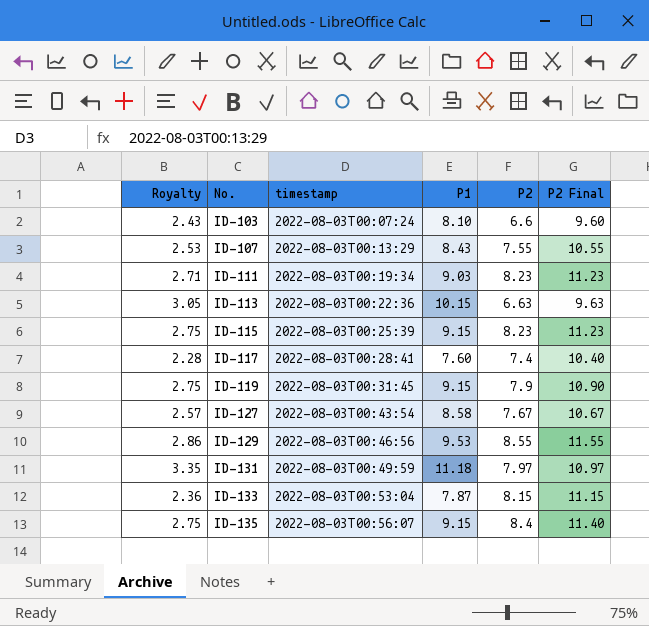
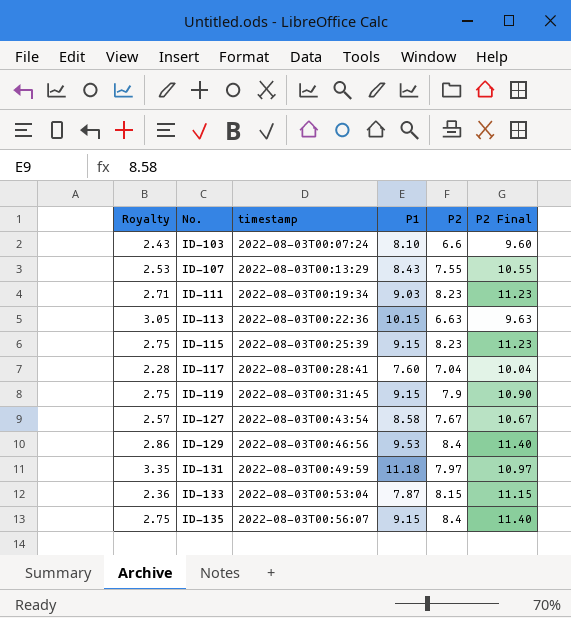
ID-117 | P2: 7.4 -> 7.04
ID-117 | P2 Final: 10.40 -> 10.04
ID-129 | P2: 8.55 -> 8.4
ID-129 | P2 Final: 11.55 -> 11.40

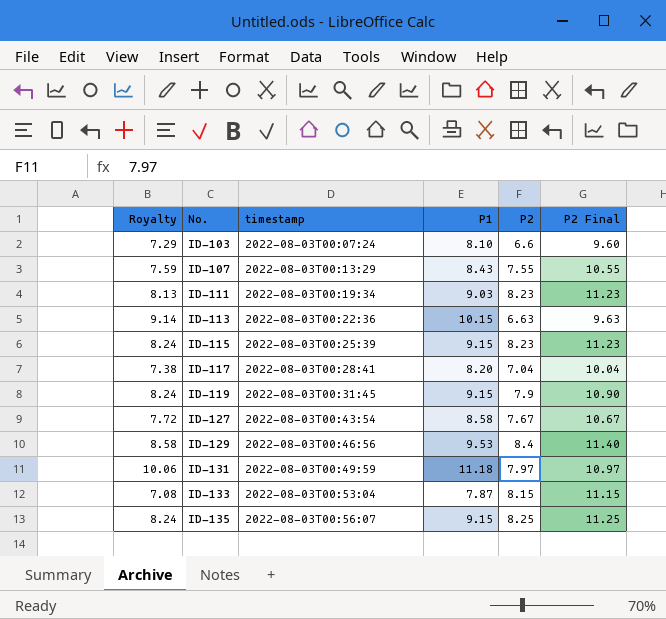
column Royalty | formula: [P1] * 0.3 -> [P1] * 0.9
ID-117 | P1: 7.60 -> 8.20
ID-135 | P2: 8.4 -> 8.25
ID-135 | P2 Final: 11.40 -> 11.25

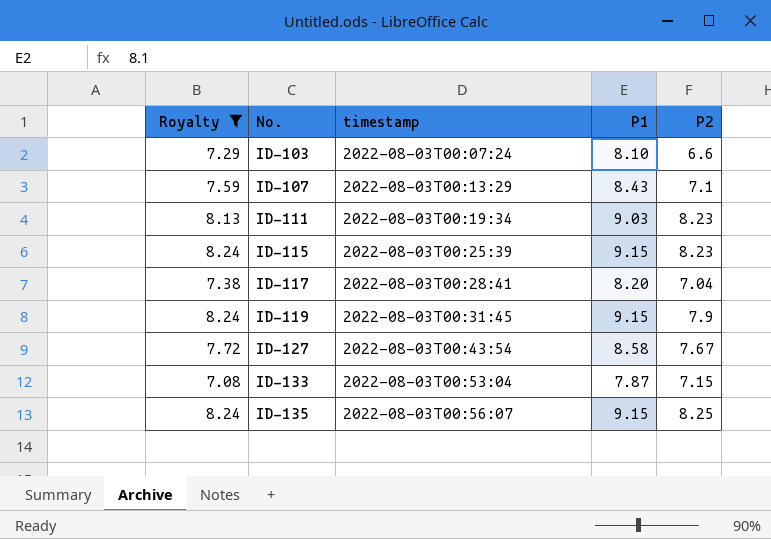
filter: none -> Royalty <= 8.24
column P2 Final | formula: [P2] + 3 -> none
ID-107 | P2: 7.55 -> 7.1
ID-133 | P2: 8.15 -> 7.15

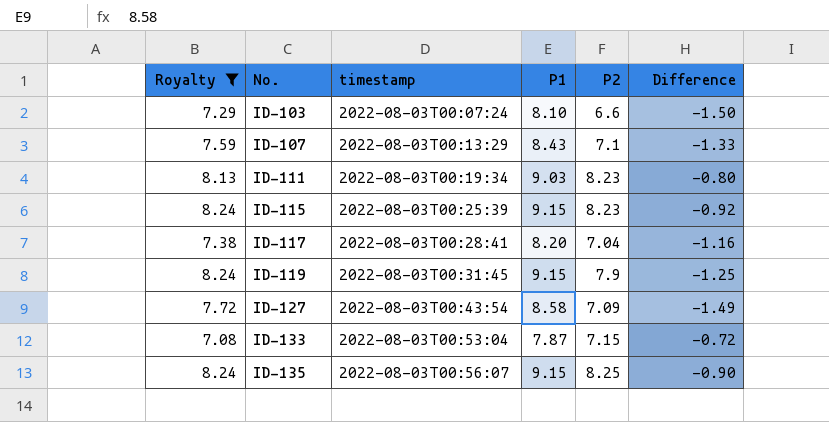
column Difference | formula: none -> [P2] - [P1]
ID-127 | P2: 7.67 -> 7.09

